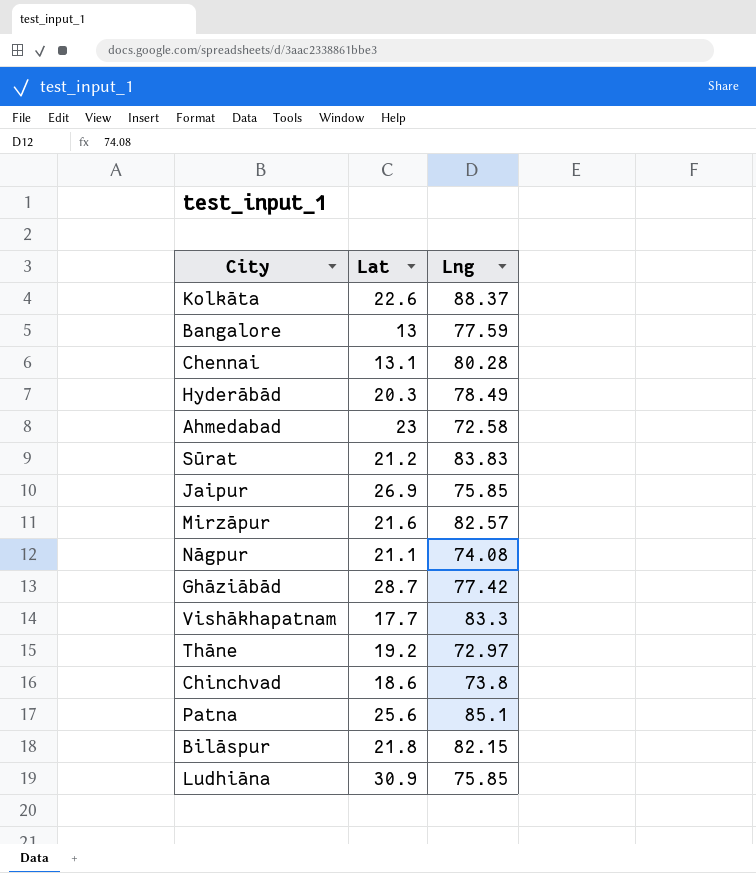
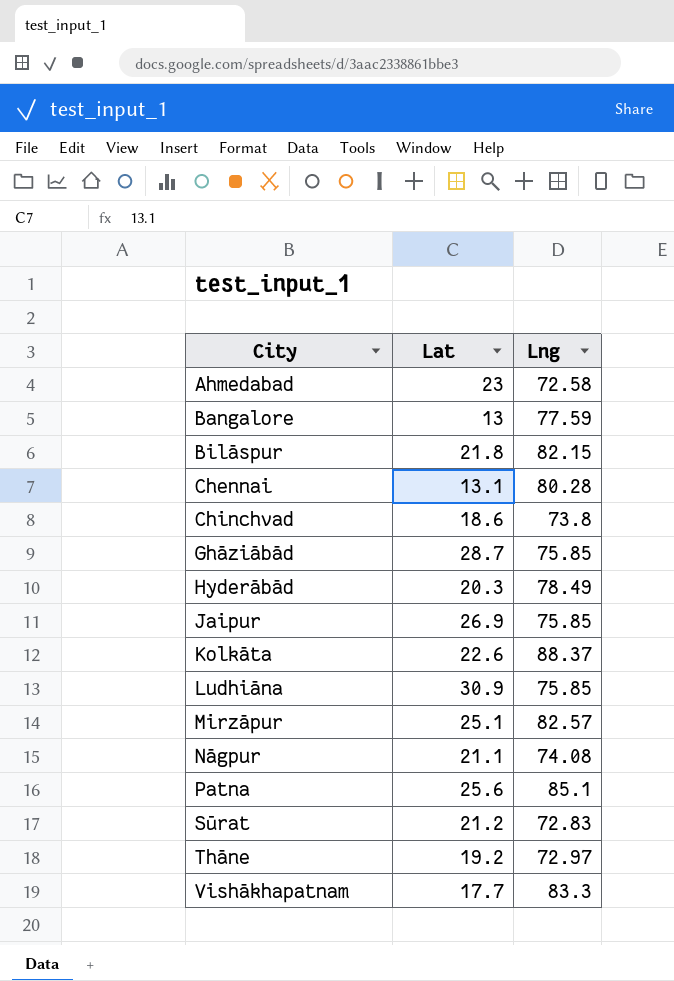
row order: none -> City ascending
Ghāziābād | Lng: 77.42 -> 75.85
Mirzāpur | Lat: 21.6 -> 25.1
Sūrat | Lng: 83.83 -> 72.83

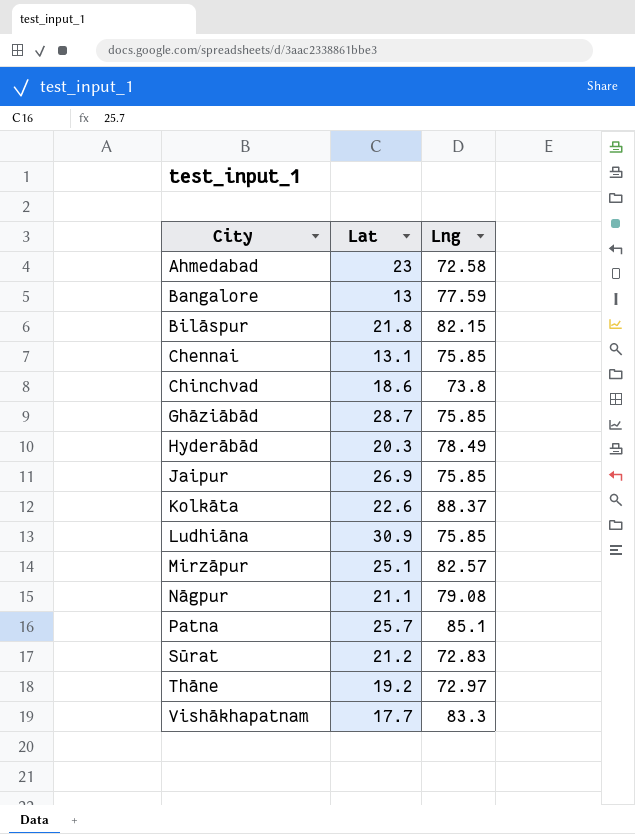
Chennai | Lng: 80.28 -> 75.85
Nāgpur | Lng: 74.08 -> 79.08
Patna | Lat: 25.6 -> 25.7

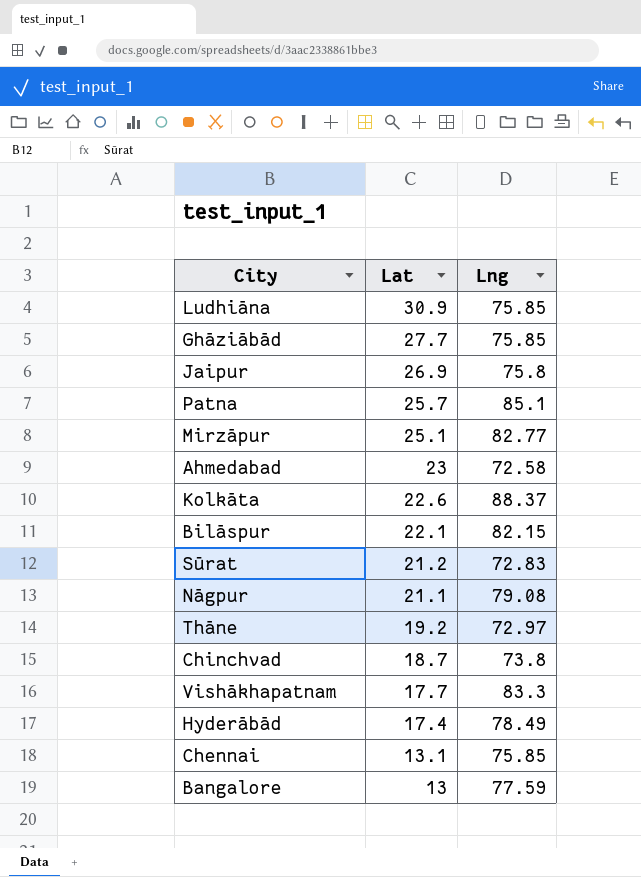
row order: City ascending -> Lat descending
Ghāziābād | Lat: 28.7 -> 27.7
Jaipur | Lng: 75.85 -> 75.8
Mirzāpur | Lng: 82.57 -> 82.77
Bilāspur | Lat: 21.8 -> 22.1
Chinchvad | Lat: 18.6 -> 18.7
Hyderābād | Lat: 20.3 -> 17.4

